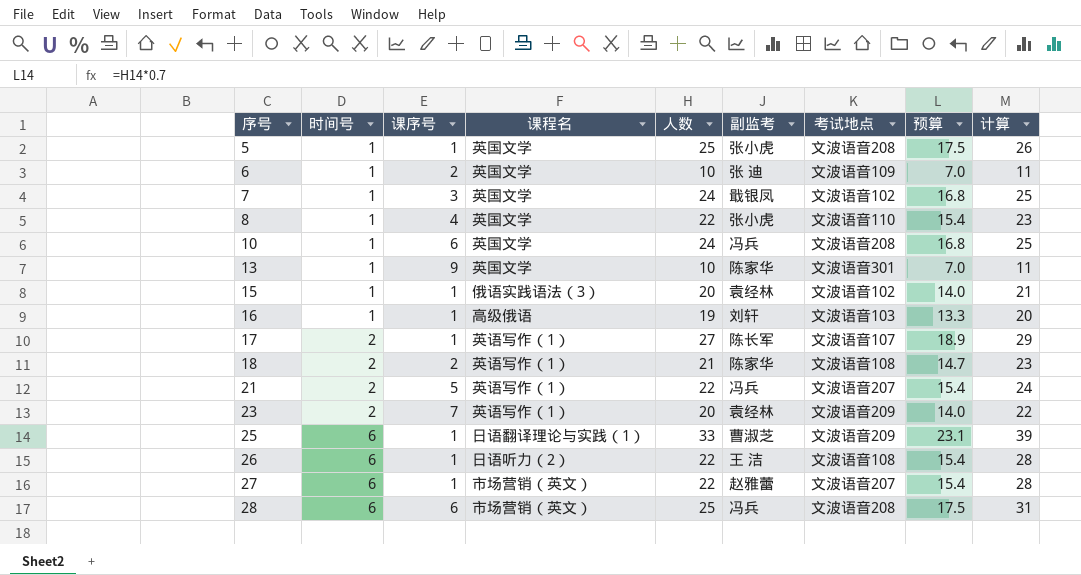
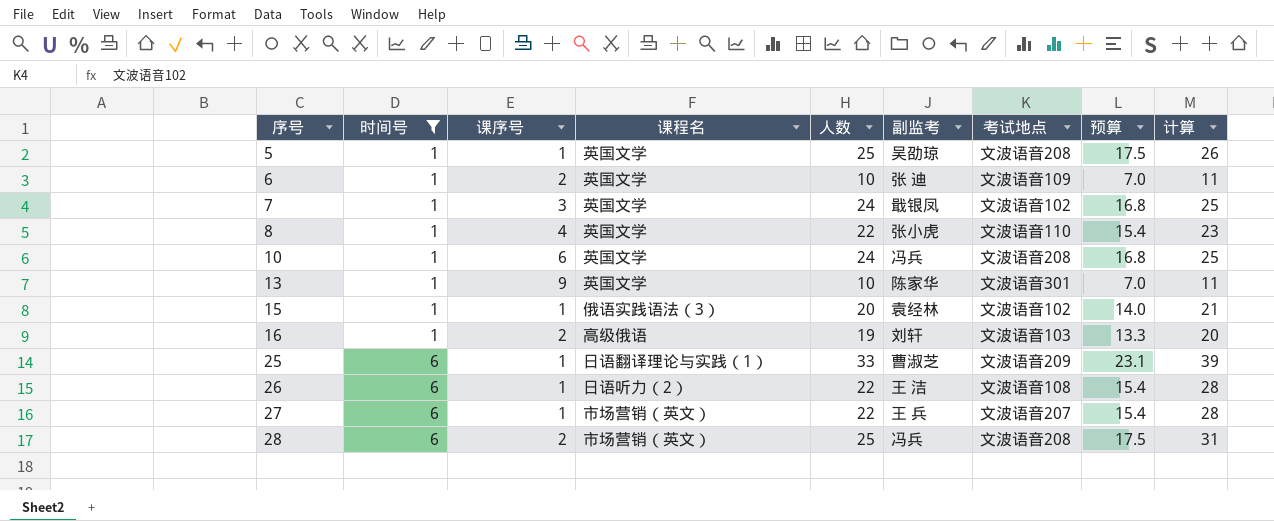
filter: none -> 时间号 != 2
5 | 副监考: 张小虎 -> 吴劭琼
16 | 课序号: 1 -> 2
27 | 副监考: 赵雅蕾 -> 王 兵
28 | 课序号: 6 -> 2

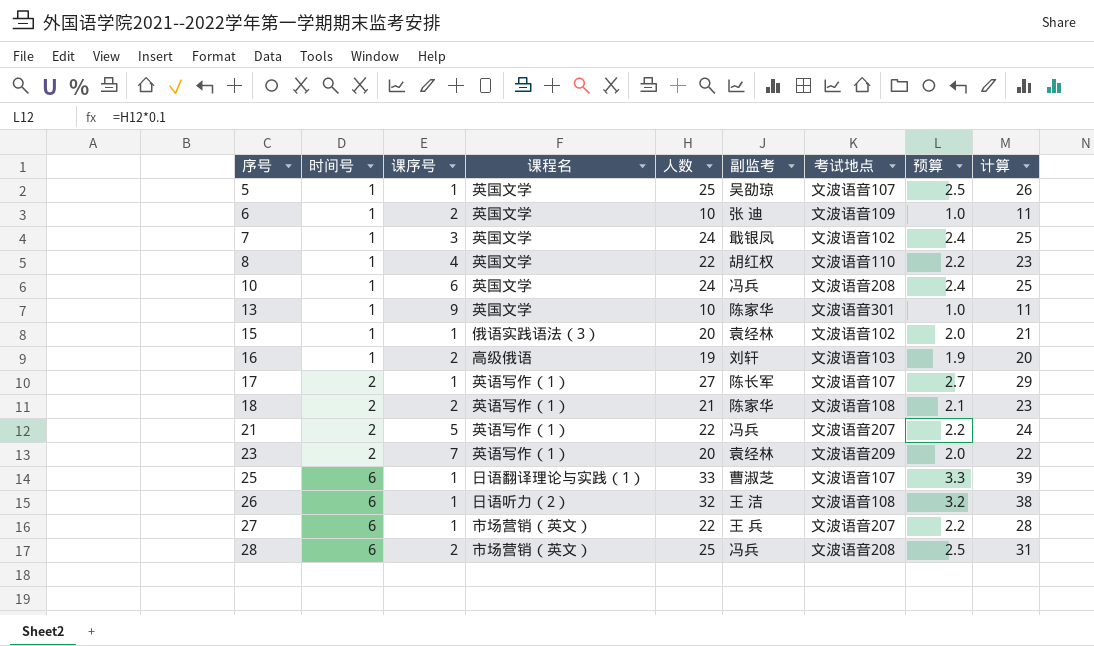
filter: 时间号 != 2 -> none
column 预算 | formula: [人数] * 0.7 -> [人数] * 0.1
5 | 考试地点: 文波语音208 -> 文波语音107
8 | 副监考: 张小虎 -> 胡红权
25 | 考试地点: 文波语音209 -> 文波语音107
26 | 人数: 22 -> 32
26 | 计算: 28 -> 38

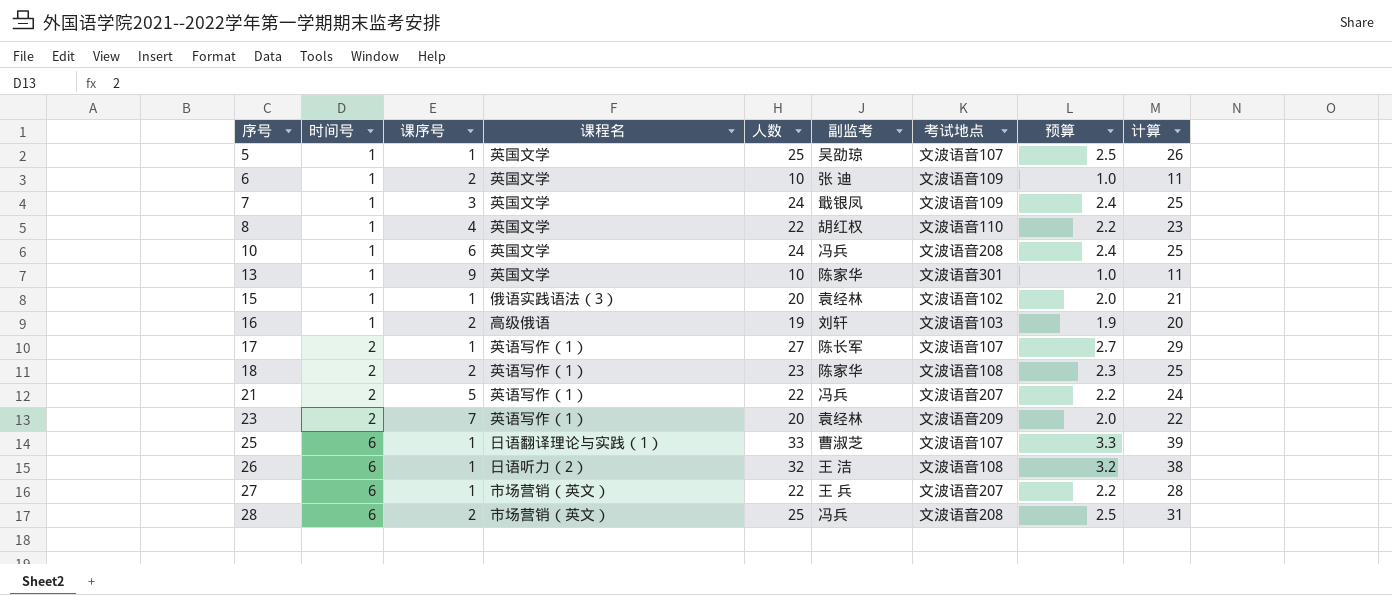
7 | 考试地点: 文波语音102 -> 文波语音109
18 | 人数: 21 -> 23
18 | 预算: 2.1 -> 2.3
18 | 计算: 23 -> 25

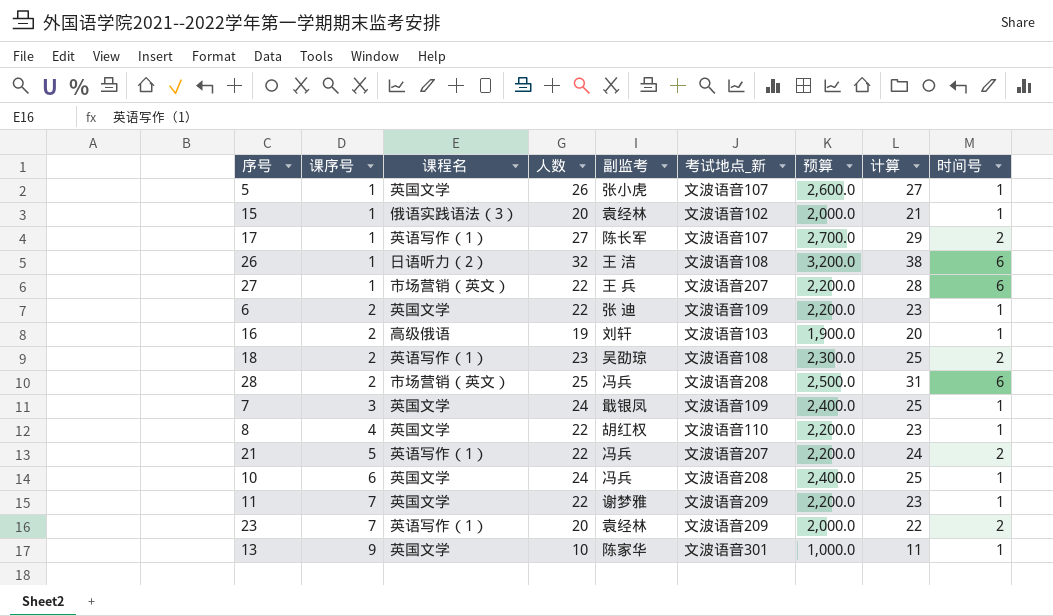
row order: 序号 ascending -> 课序号 ascending
column name: 考试地点 -> 考试地点_新
column 预算 | formula: [人数] * 0.1 -> [人数] * 100
column 时间号 | position: 2 -> 9
row 25: 6 | 1 | 日语翻译理论与实践（1） | 33 | 曹淑芝 | 文波语音107 | 3.3 | 39 -> none
5 | 人数: 25 -> 26
5 | 副监考: 吴劭琼 -> 张小虎
5 | 计算: 26 -> 27
6 | 人数: 10 -> 22
6 | 计算: 11 -> 23
18 | 副监考: 陈家华 -> 吴劭琼
row 11: none -> 7 | 英国文学 | 22 | 谢梦雅 | 文波语音209 | 2,200.0 | 23 | 1

